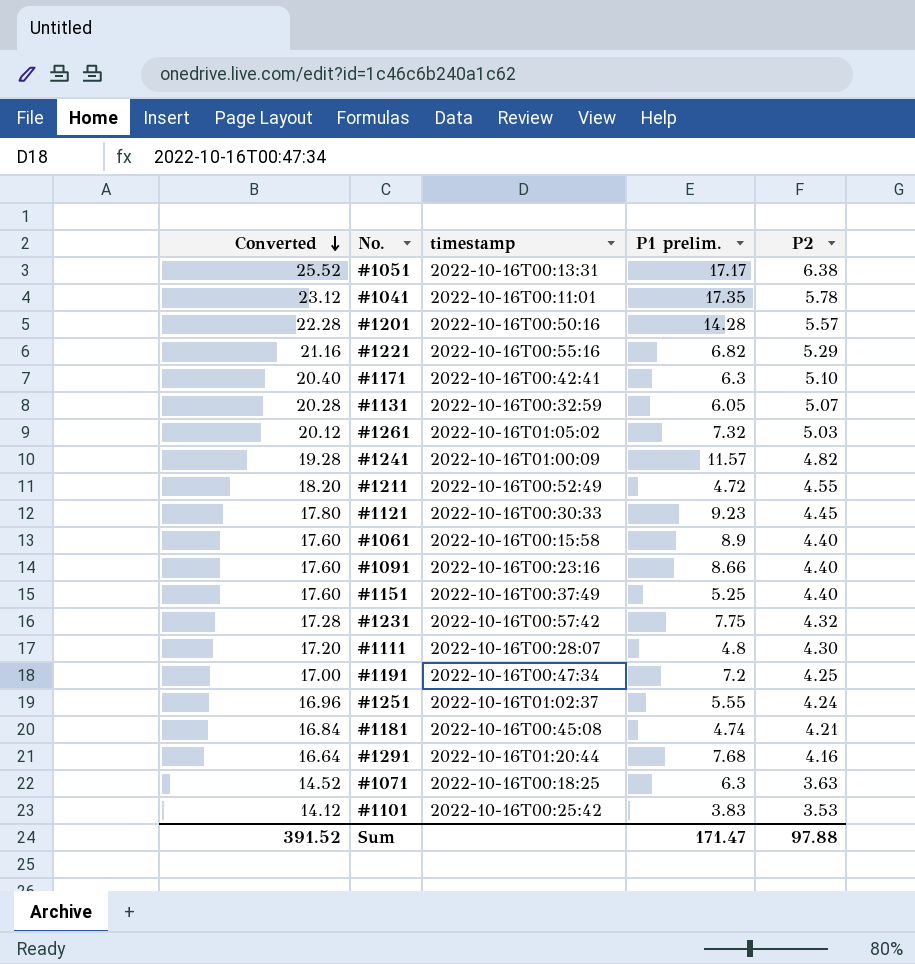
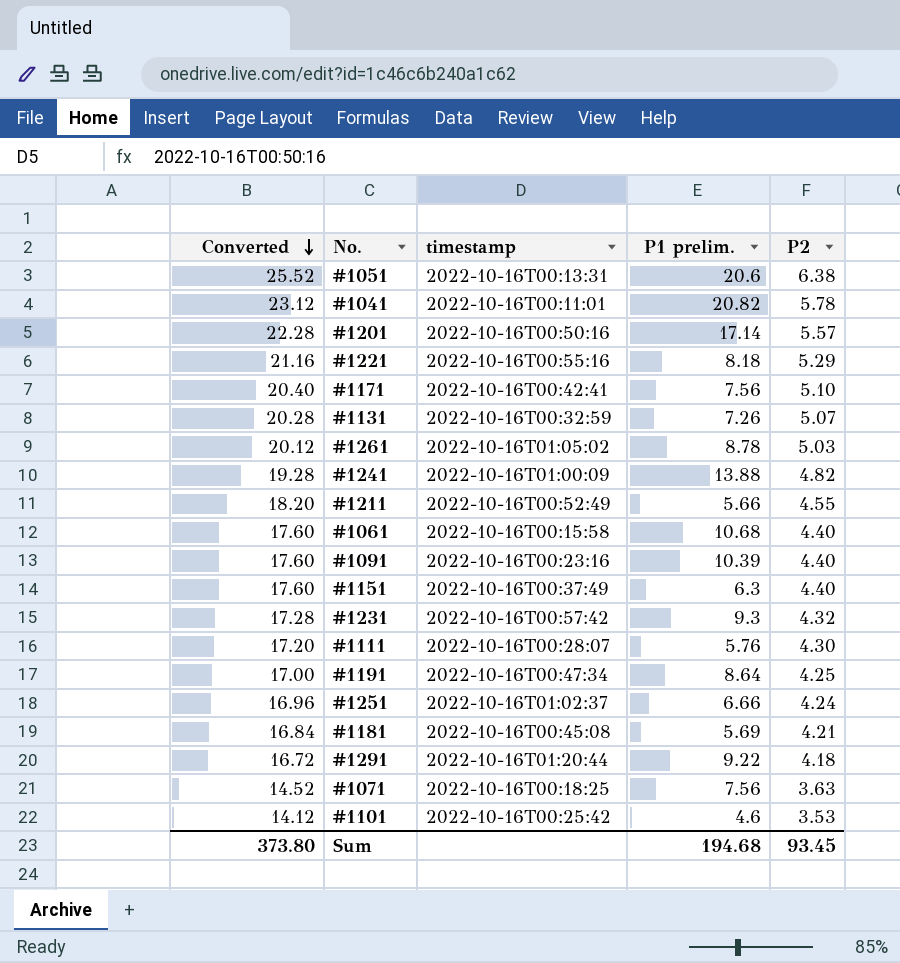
row #1121: 17.80 | 2022-10-16T00:30:33 | 9.23 | 4.45 -> none
#1051 | P1 prelim.: 17.17 -> 20.6
#1041 | P1 prelim.: 17.35 -> 20.82
#1201 | P1 prelim.: 14.28 -> 17.14
#1221 | P1 prelim.: 6.82 -> 8.18
#1171 | P1 prelim.: 6.3 -> 7.56
#1131 | P1 prelim.: 6.05 -> 7.26
#1261 | P1 prelim.: 7.32 -> 8.78
#1241 | P1 prelim.: 11.57 -> 13.88
#1211 | P1 prelim.: 4.72 -> 5.66
#1061 | P1 prelim.: 8.9 -> 10.68
#1091 | P1 prelim.: 8.66 -> 10.39
#1151 | P1 prelim.: 5.25 -> 6.3
#1231 | P1 prelim.: 7.75 -> 9.3
#1111 | P1 prelim.: 4.8 -> 5.76
#1191 | P1 prelim.: 7.2 -> 8.64
#1251 | P1 prelim.: 5.55 -> 6.66
#1181 | P1 prelim.: 4.74 -> 5.69
#1291 | Converted: 16.64 -> 16.72
#1291 | P1 prelim.: 7.68 -> 9.22
#1291 | P2: 4.16 -> 4.18
#1071 | P1 prelim.: 6.3 -> 7.56
#1101 | P1 prelim.: 3.83 -> 4.6
Sum | Converted: 391.52 -> 373.80
Sum | P1 prelim.: 171.47 -> 194.68
Sum | P2: 97.88 -> 93.45

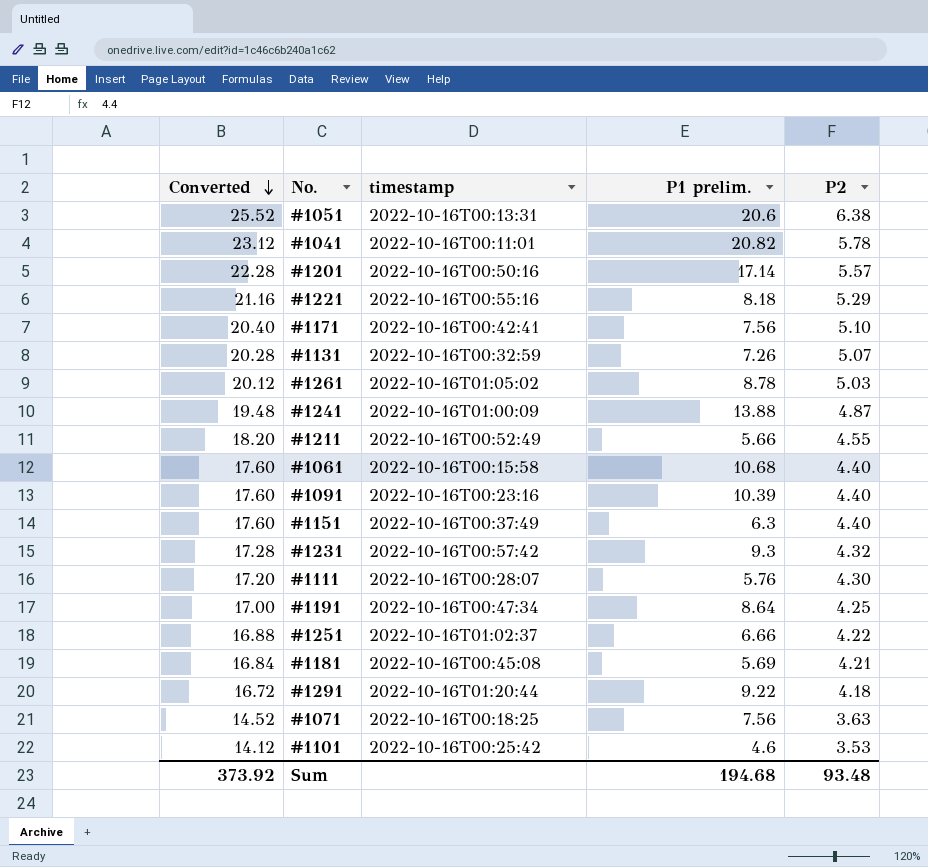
#1241 | Converted: 19.28 -> 19.48
#1241 | P2: 4.82 -> 4.87
#1251 | Converted: 16.96 -> 16.88
#1251 | P2: 4.24 -> 4.22
Sum | Converted: 373.80 -> 373.92
Sum | P2: 93.45 -> 93.48

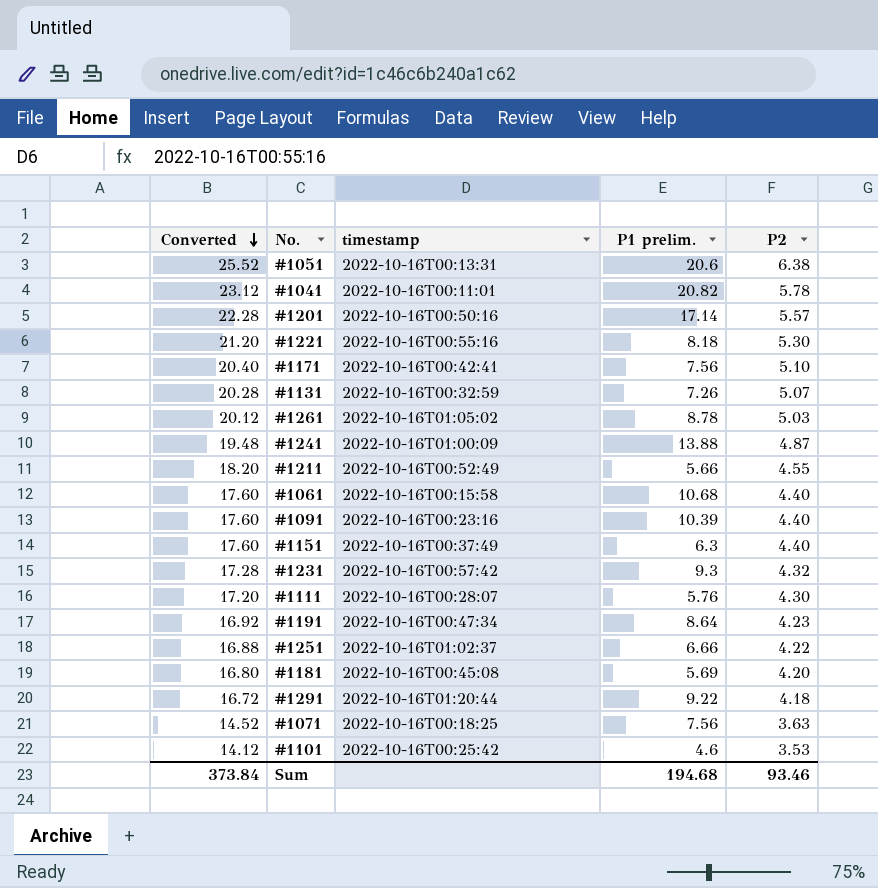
#1221 | Converted: 21.16 -> 21.20
#1221 | P2: 5.29 -> 5.30
#1191 | Converted: 17.00 -> 16.92
#1191 | P2: 4.25 -> 4.23
#1181 | Converted: 16.84 -> 16.80
#1181 | P2: 4.21 -> 4.20
Sum | Converted: 373.92 -> 373.84
Sum | P2: 93.48 -> 93.46

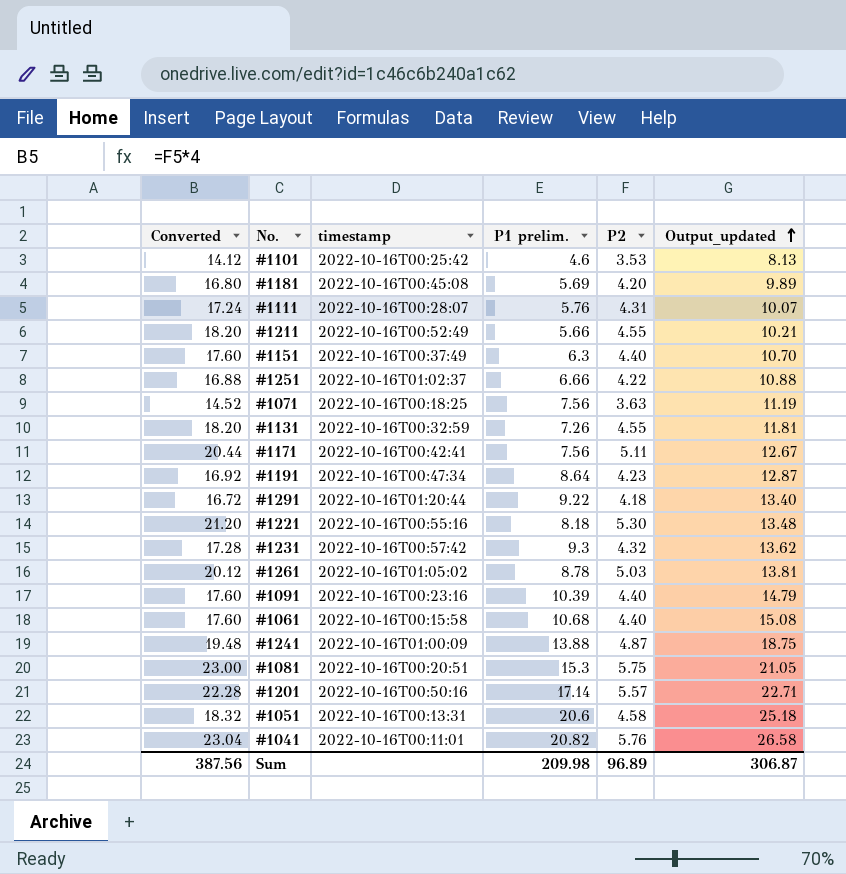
row order: Converted descending -> Output_updated ascending
column Output_updated | formula: none -> [P1 prelim.] + [P2]
#1111 | Converted: 17.20 -> 17.24
#1111 | P2: 4.30 -> 4.31
#1131 | Converted: 20.28 -> 18.20
#1131 | P2: 5.07 -> 4.55
#1171 | Converted: 20.40 -> 20.44
#1171 | P2: 5.10 -> 5.11
row #1081: none -> 23.00 | 2022-10-16T00:20:51 | 15.3 | 5.75 | 21.05
#1051 | Converted: 25.52 -> 18.32
#1051 | P2: 6.38 -> 4.58
#1041 | Converted: 23.12 -> 23.04
#1041 | P2: 5.78 -> 5.76
Sum | Converted: 373.84 -> 387.56
Sum | P1 prelim.: 194.68 -> 209.98
Sum | P2: 93.46 -> 96.89

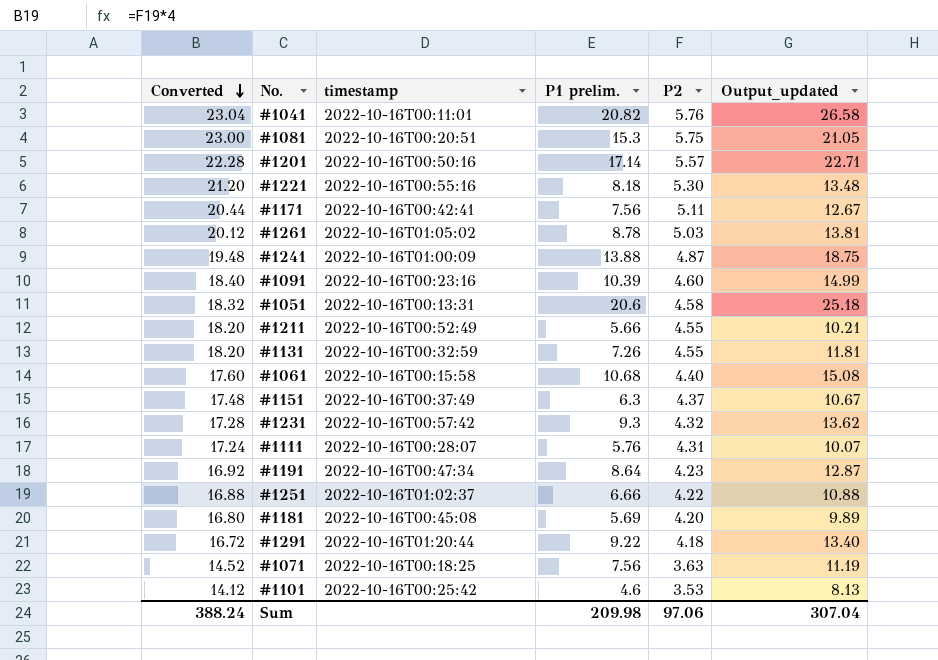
row order: Output_updated ascending -> Converted descending
#1091 | Converted: 17.60 -> 18.40
#1091 | P2: 4.40 -> 4.60
#1091 | Output_updated: 14.79 -> 14.99
#1151 | Converted: 17.60 -> 17.48
#1151 | P2: 4.40 -> 4.37
#1151 | Output_updated: 10.70 -> 10.67
Sum | Converted: 387.56 -> 388.24
Sum | P2: 96.89 -> 97.06
Sum | Output_updated: 306.87 -> 307.04

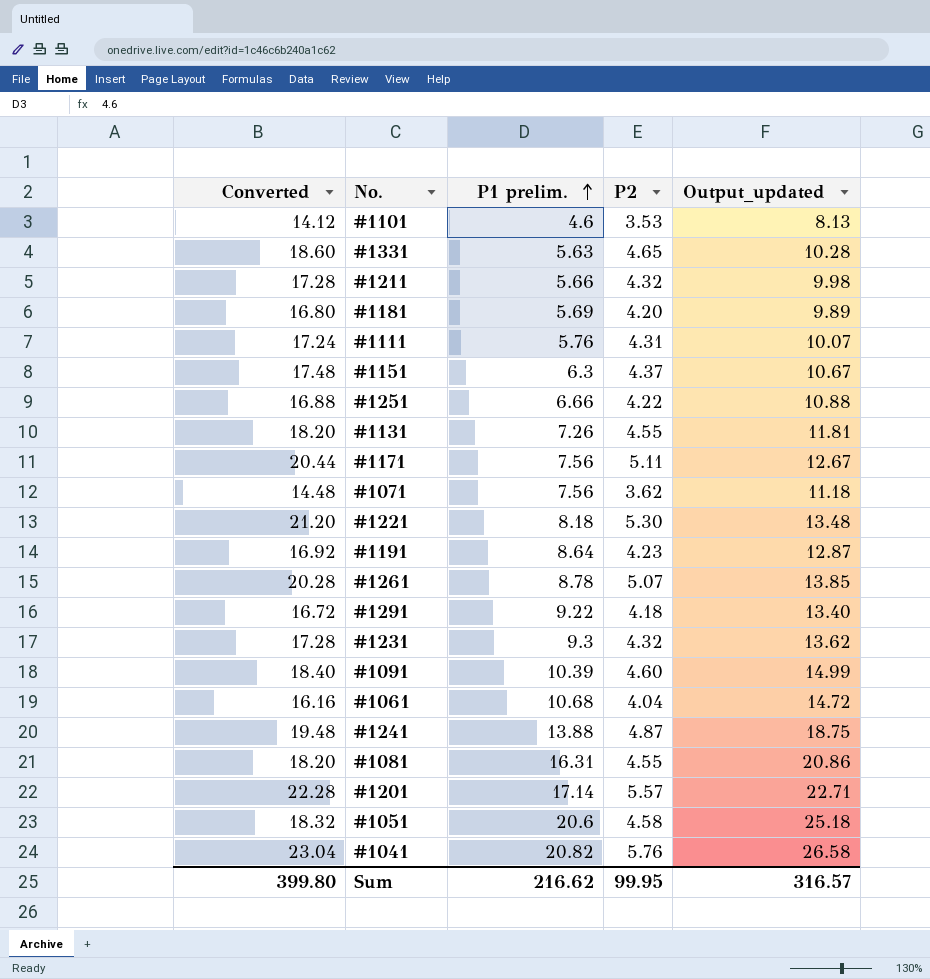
row order: Converted descending -> P1 prelim. ascending
column timestamp | position: 3 -> none
row #1331: none -> 18.60 | 5.63 | 4.65 | 10.28
#1211 | Converted: 18.20 -> 17.28
#1211 | P2: 4.55 -> 4.32
#1211 | Output_updated: 10.21 -> 9.98
#1071 | Converted: 14.52 -> 14.48
#1071 | P2: 3.63 -> 3.62
#1071 | Output_updated: 11.19 -> 11.18
#1261 | Converted: 20.12 -> 20.28
#1261 | P2: 5.03 -> 5.07
#1261 | Output_updated: 13.81 -> 13.85
#1061 | Converted: 17.60 -> 16.16
#1061 | P2: 4.40 -> 4.04
#1061 | Output_updated: 15.08 -> 14.72
#1081 | Converted: 23.00 -> 18.20
#1081 | P1 prelim.: 15.3 -> 16.31
#1081 | P2: 5.75 -> 4.55
#1081 | Output_updated: 21.05 -> 20.86
Sum | Converted: 388.24 -> 399.80
Sum | P1 prelim.: 209.98 -> 216.62
Sum | P2: 97.06 -> 99.95
Sum | Output_updated: 307.04 -> 316.57

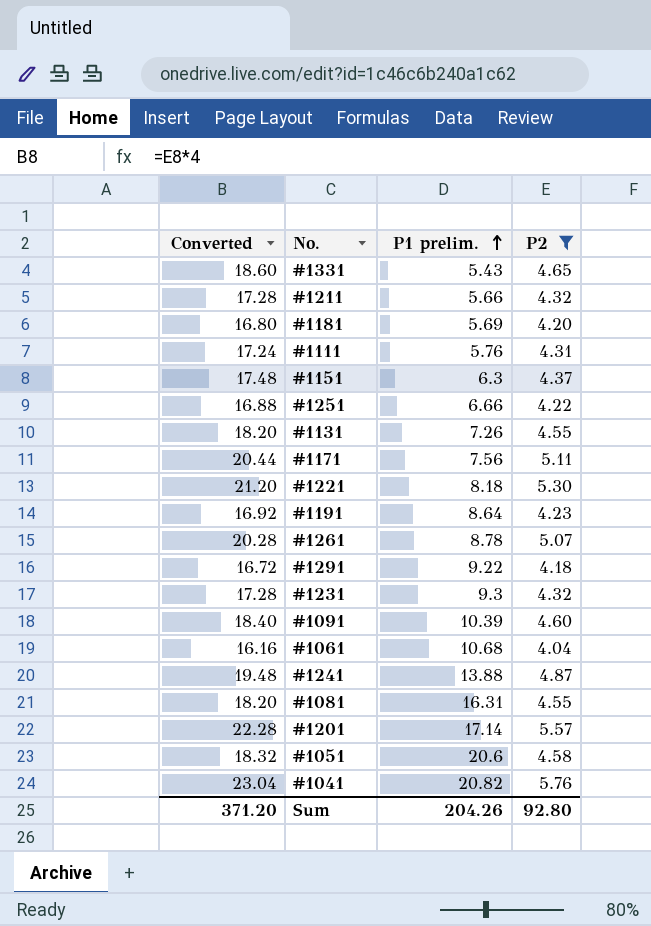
filter: none -> P2 >= 4.04
column Output_updated | formula: [P1 prelim.] + [P2] -> none
#1331 | P1 prelim.: 5.63 -> 5.43
Sum | Converted: 399.80 -> 371.20
Sum | P1 prelim.: 216.62 -> 204.26
Sum | P2: 99.95 -> 92.80

